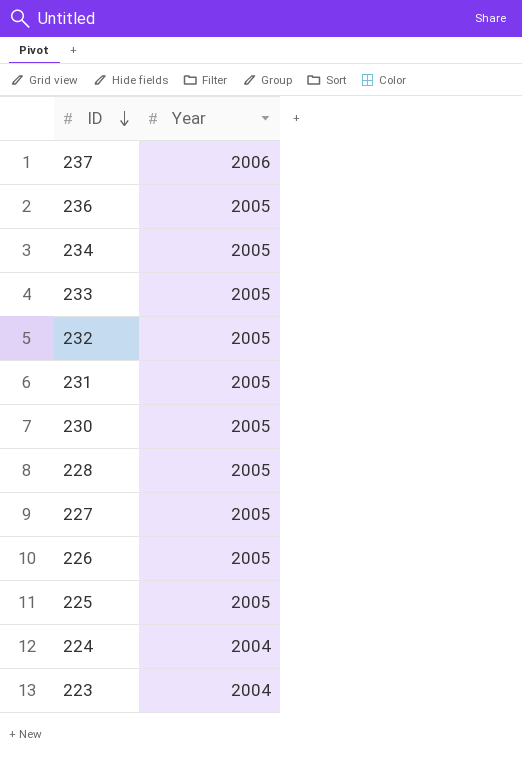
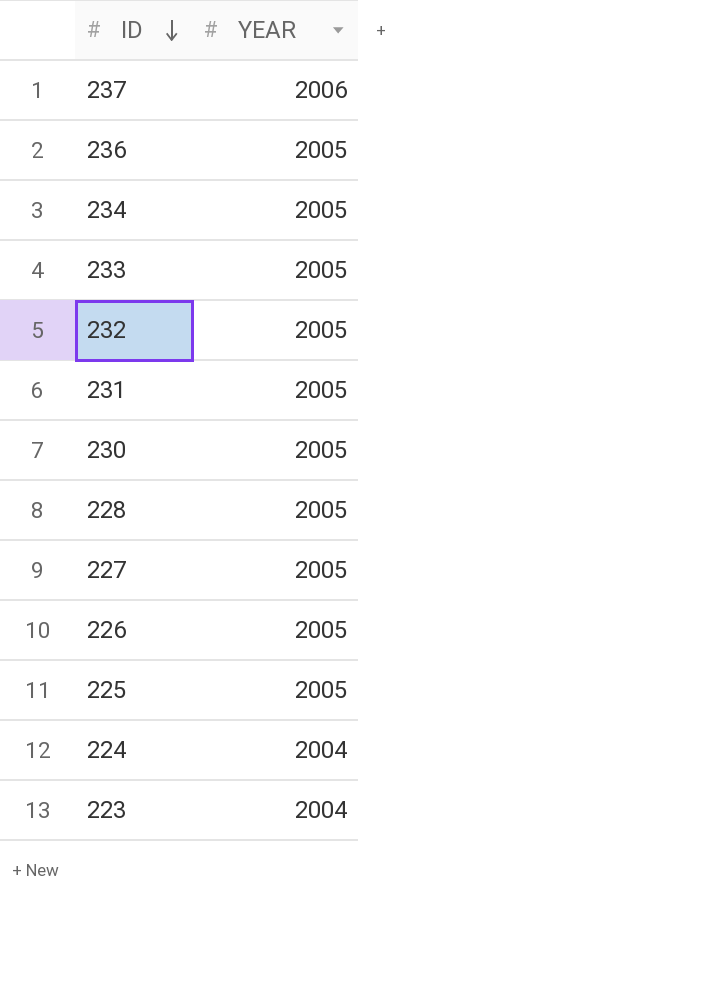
column name: Year -> YEAR

